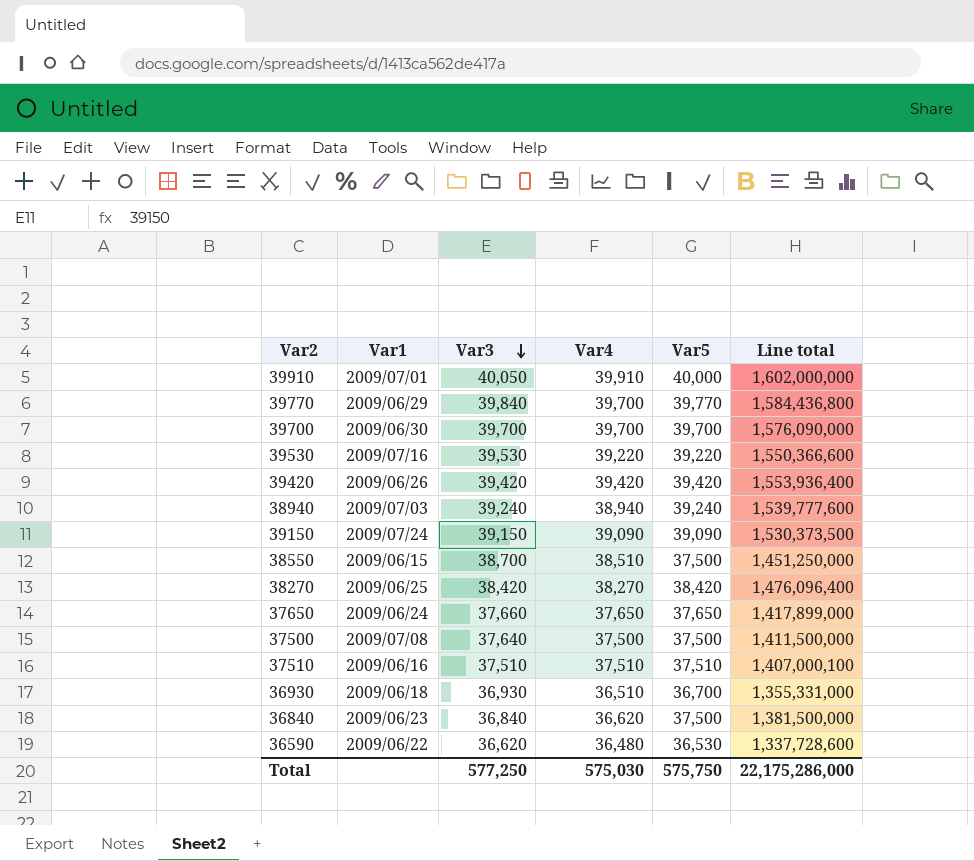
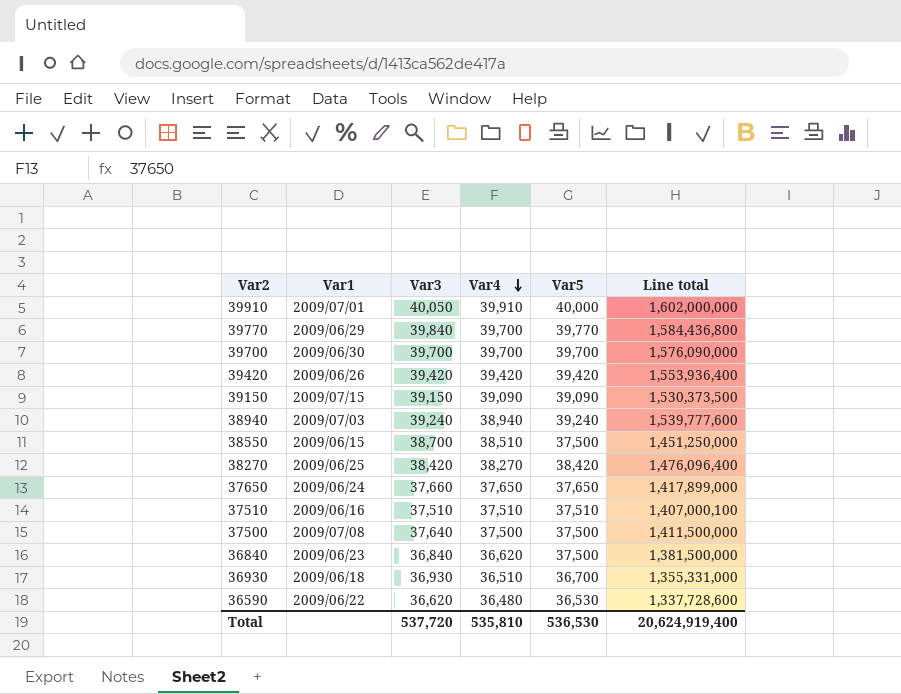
row order: Var3 descending -> Var4 descending
row 39530: 2009/07/16 | 39,530 | 39,220 | 39,220 | 1,550,366,600 -> none
39150 | Var1: 2009/07/24 -> 2009/07/15
Total | Var3: 577,250 -> 537,720
Total | Var4: 575,030 -> 535,810
Total | Var5: 575,750 -> 536,530
Total | Line total: 22,175,286,000 -> 20,624,919,400

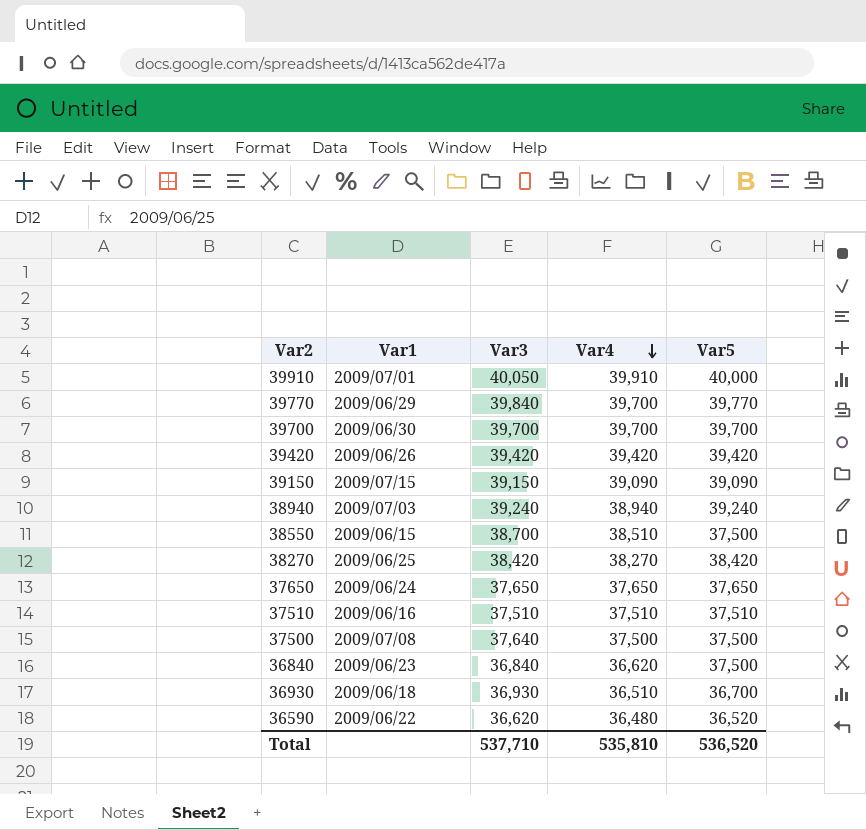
column Line total | formula: [Var3] * [Var5] -> none
37650 | Var3: 37,660 -> 37,650
36590 | Var5: 36,530 -> 36,520
Total | Var3: 537,720 -> 537,710
Total | Var5: 536,530 -> 536,520

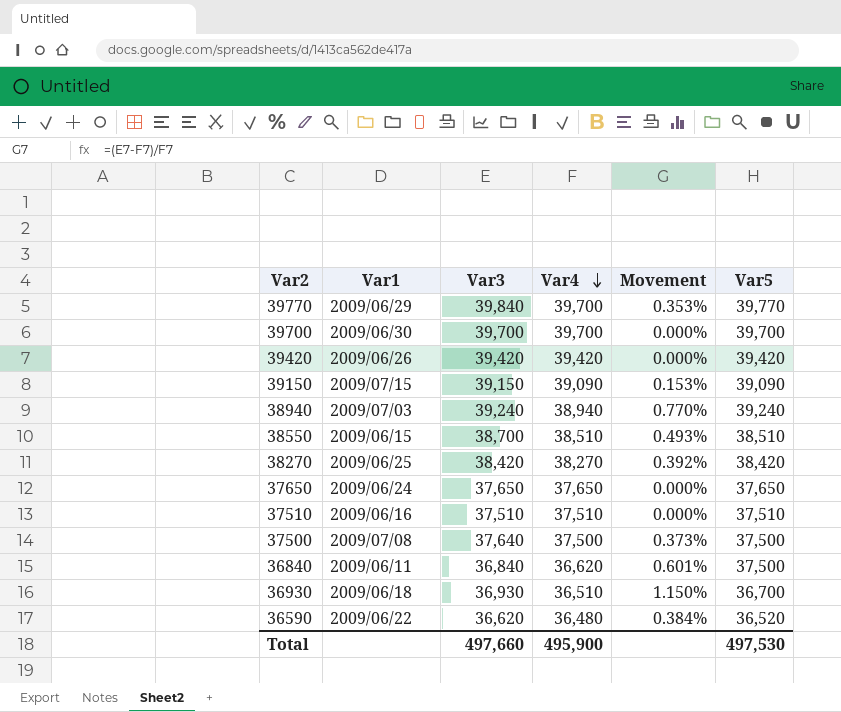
column Movement | formula: none -> ([Var3] - [Var4]) / [Var4]
row 39910: 2009/07/01 | 40,050 | 39,910 | 40,000 -> none
38550 | Var5: 37,500 -> 38,510
36840 | Var1: 2009/06/23 -> 2009/06/11
Total | Var3: 537,710 -> 497,660
Total | Var4: 535,810 -> 495,900
Total | Var5: 536,520 -> 497,530

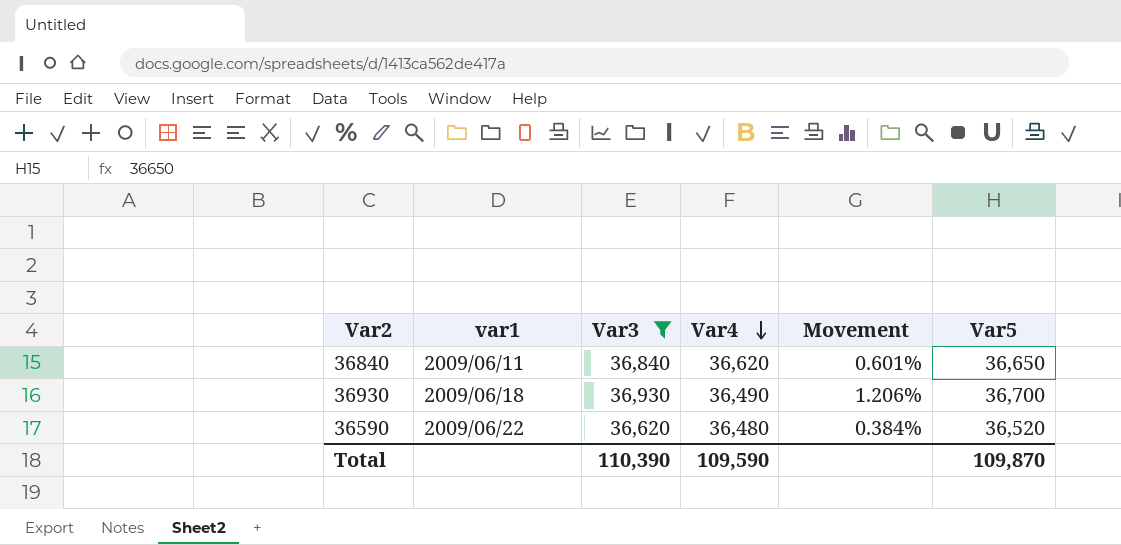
filter: none -> Var3 <= 36,930
column name: Var1 -> var1
36840 | Var5: 37,500 -> 36,650
36930 | Var4: 36,510 -> 36,490
36930 | Movement: 1.150% -> 1.206%
Total | Var3: 497,660 -> 110,390
Total | Var4: 495,900 -> 109,590
Total | Var5: 497,530 -> 109,870

